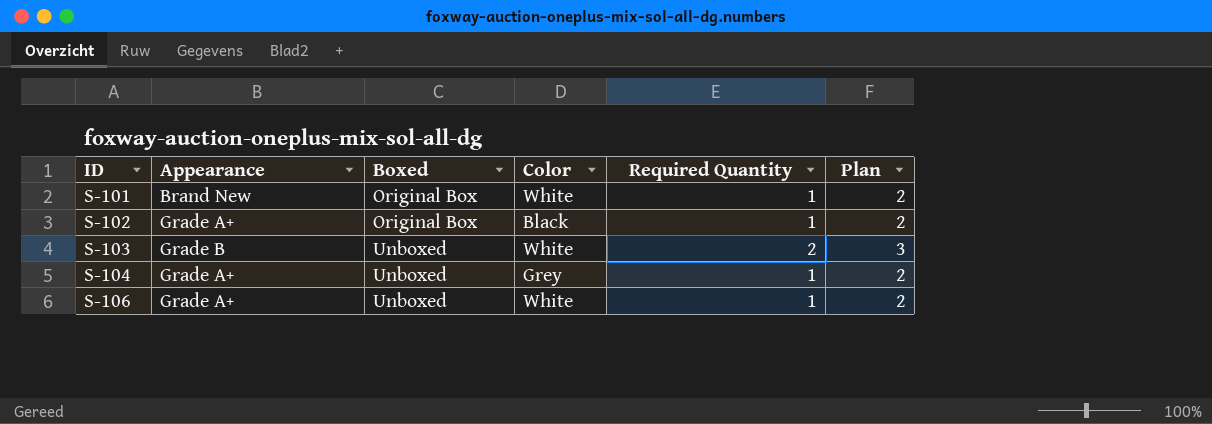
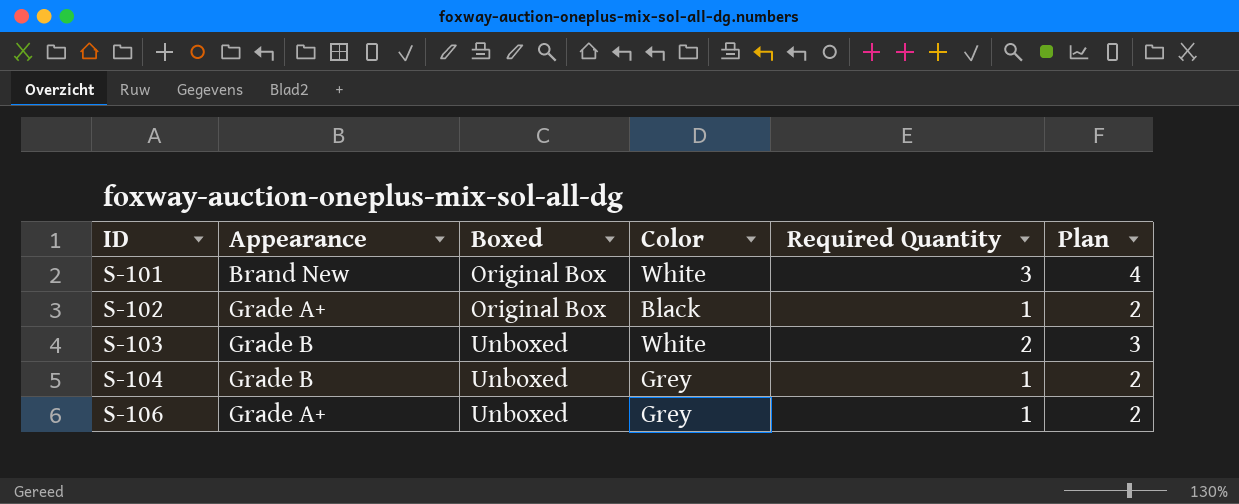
S-101 | Required Quantity: 1 -> 3
S-101 | Plan: 2 -> 4
S-104 | Appearance: Grade A+ -> Grade B
S-106 | Color: White -> Grey

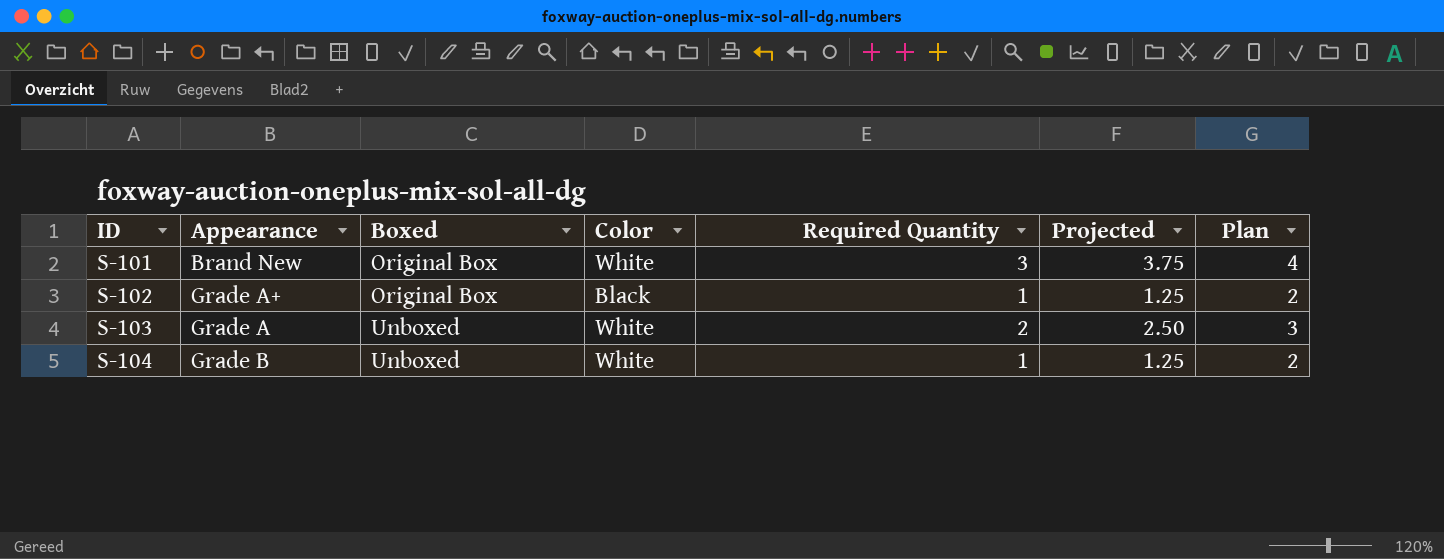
column Projected | formula: none -> [Required Quantity] * 1.25
row S-106: Grade A+ | Unboxed | Grey | 1 | 2 -> none
S-103 | Appearance: Grade B -> Grade A
S-104 | Color: Grey -> White

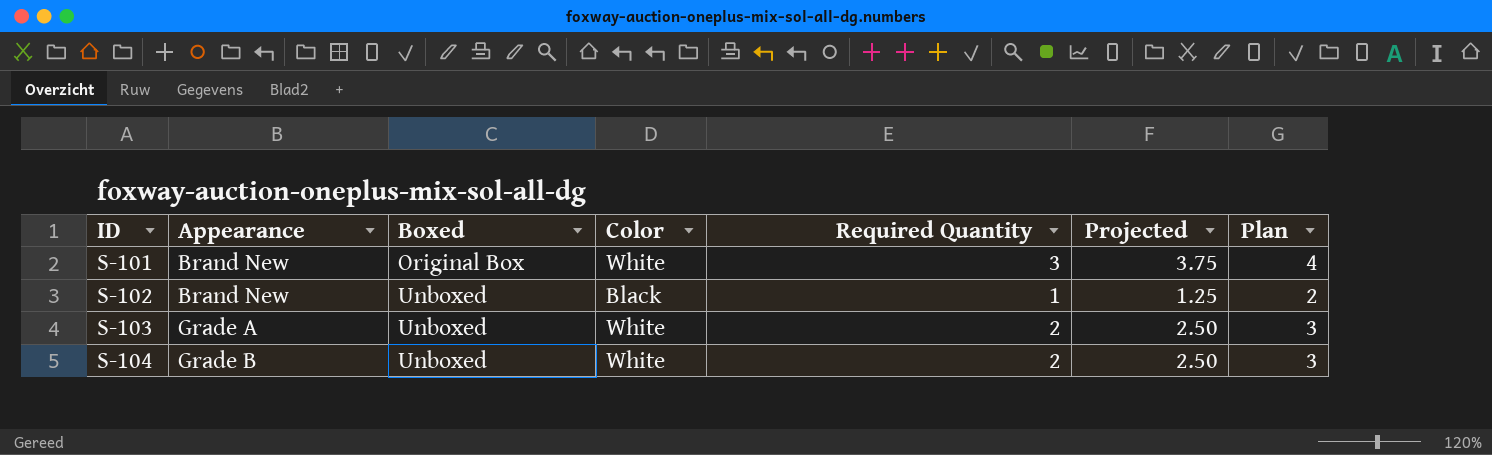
S-102 | Appearance: Grade A+ -> Brand New
S-102 | Boxed: Original Box -> Unboxed
S-104 | Required Quantity: 1 -> 2
S-104 | Projected: 1.25 -> 2.50
S-104 | Plan: 2 -> 3

